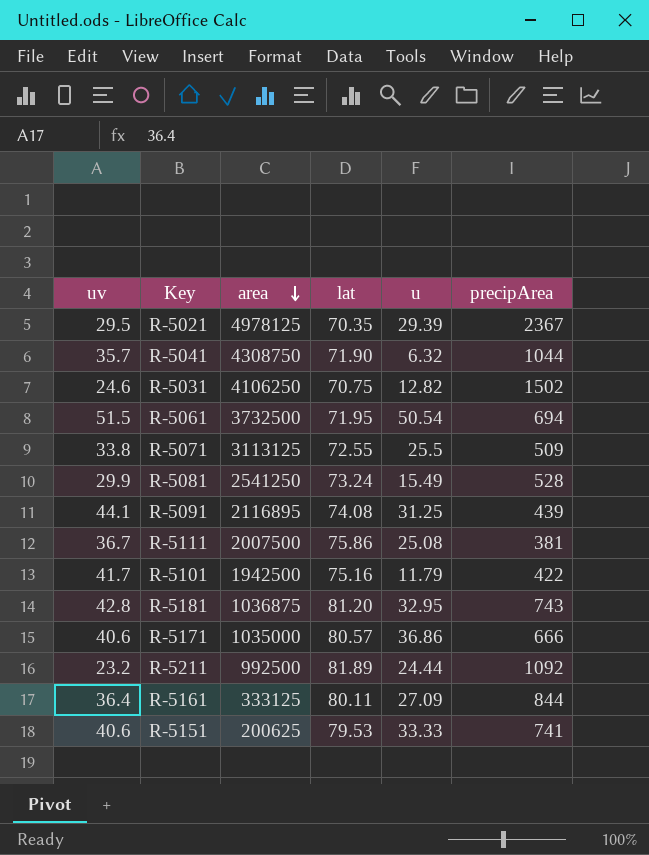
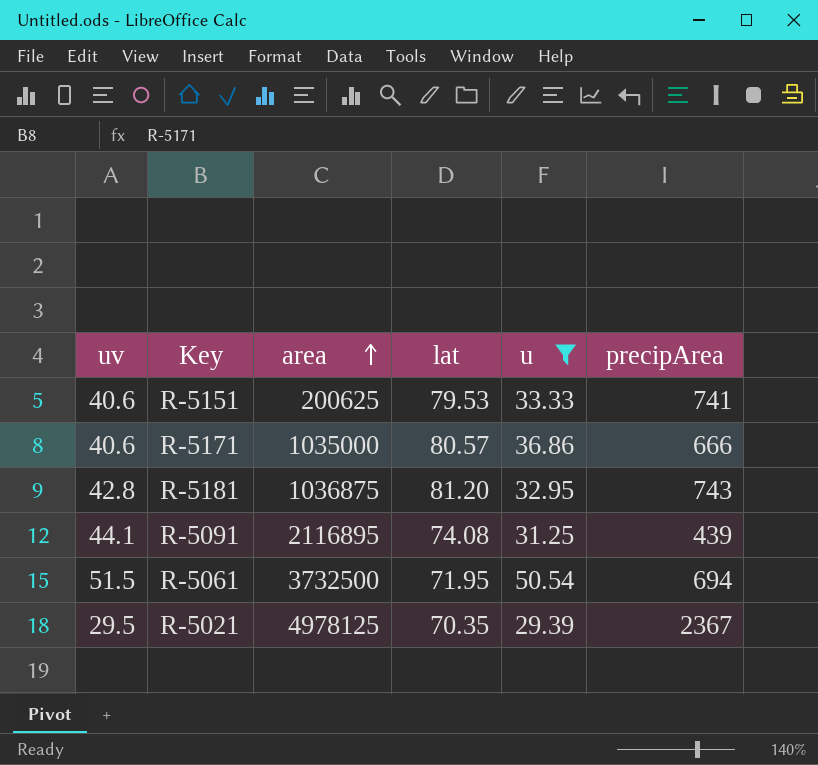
filter: none -> u >= 29.39
row order: area descending -> area ascending

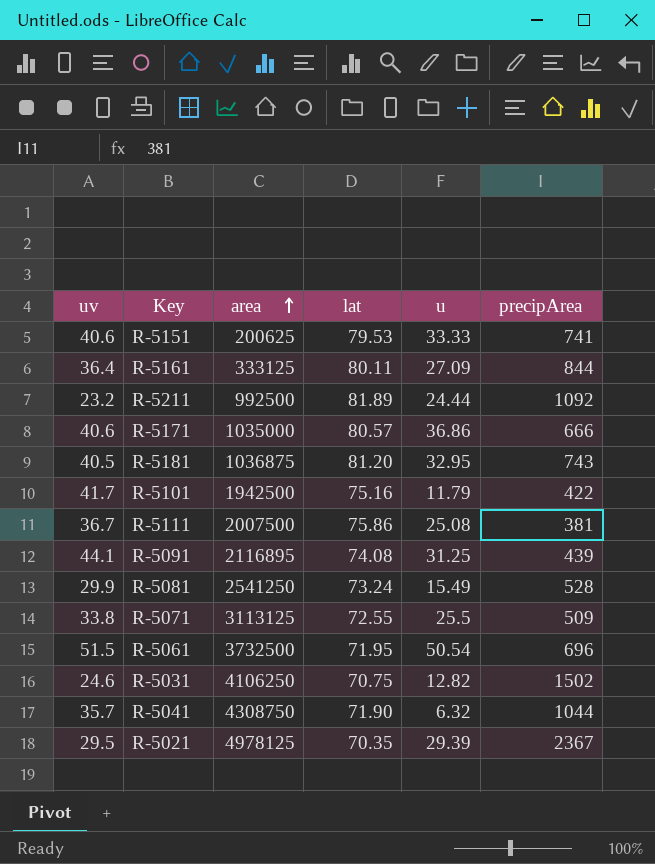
filter: u >= 29.39 -> none
R-5181 | uv: 42.8 -> 40.5
R-5061 | precipArea: 694 -> 696

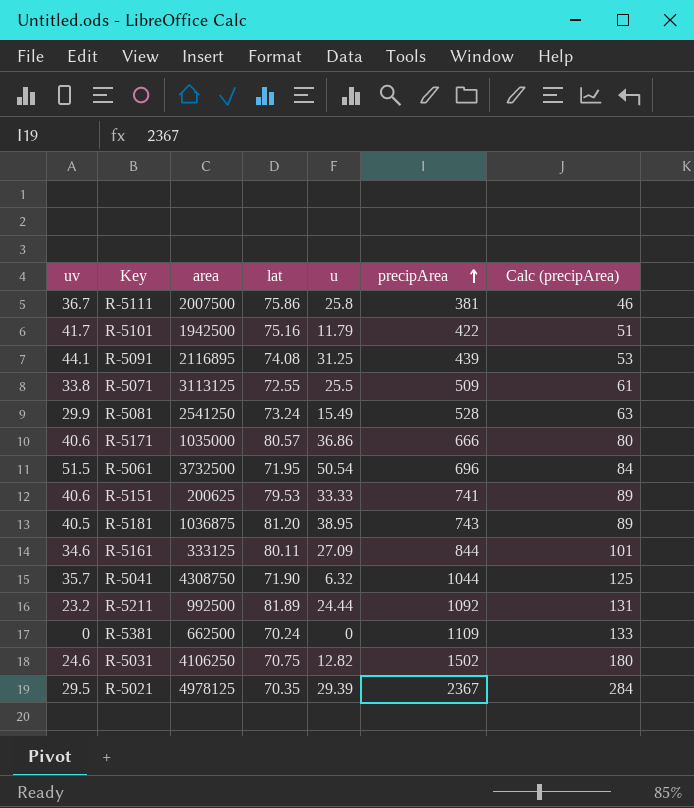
row order: area ascending -> precipArea ascending
column Calc (precipArea) | formula: none -> [precipArea] * 0.12
R-5111 | u: 25.08 -> 25.8
R-5181 | u: 32.95 -> 38.95
R-5161 | uv: 36.4 -> 34.6
row R-5381: none -> 0 | 662500 | 70.24 | 0 | 1109 | 133

